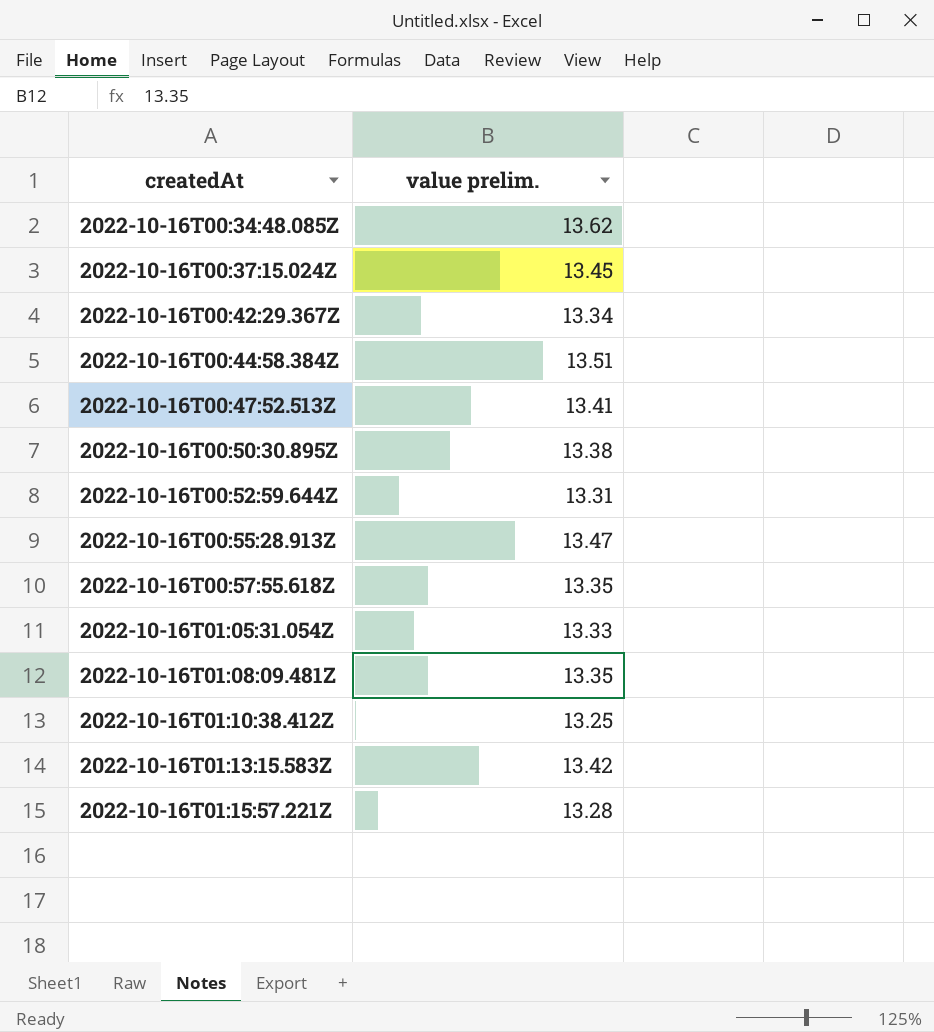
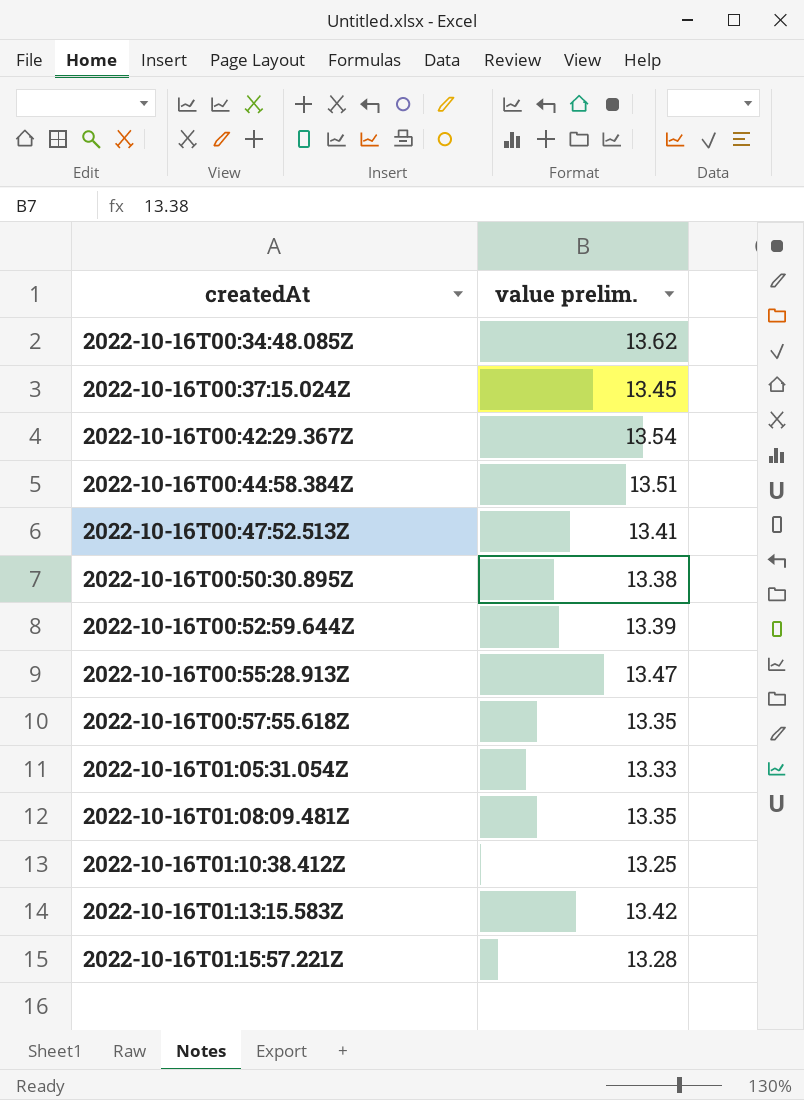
2022-10-16T00:42:29.367Z | value prelim.: 13.34 -> 13.54
2022-10-16T00:52:59.644Z | value prelim.: 13.31 -> 13.39

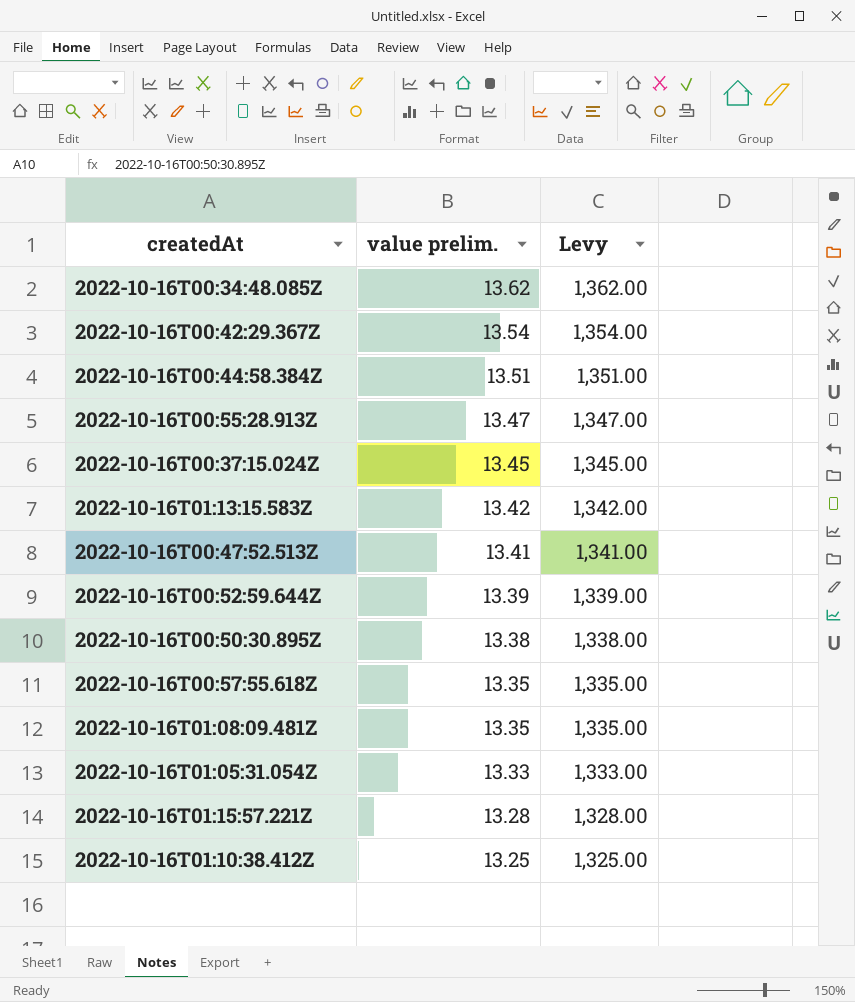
row order: createdAt ascending -> value prelim. descending
column Levy | formula: none -> [value prelim.] * 100

